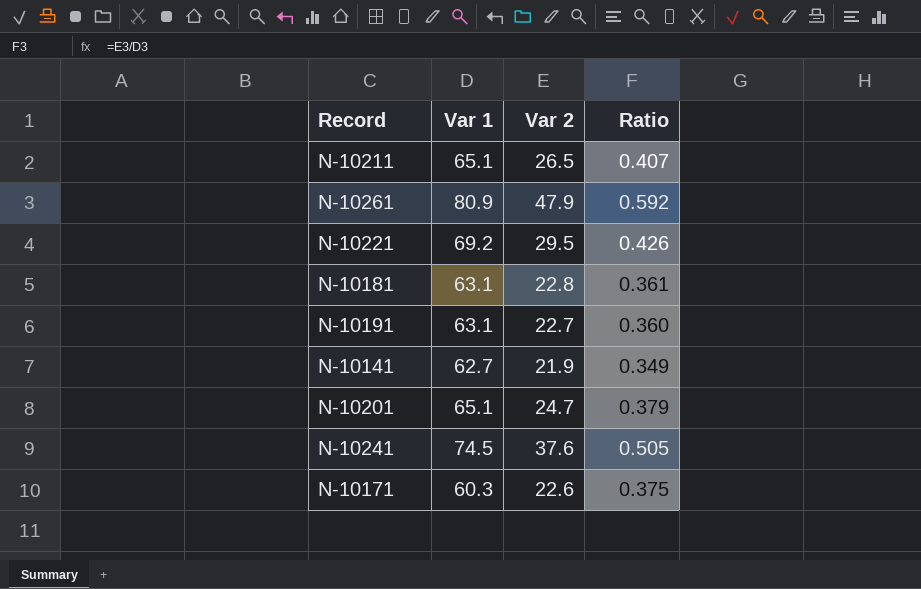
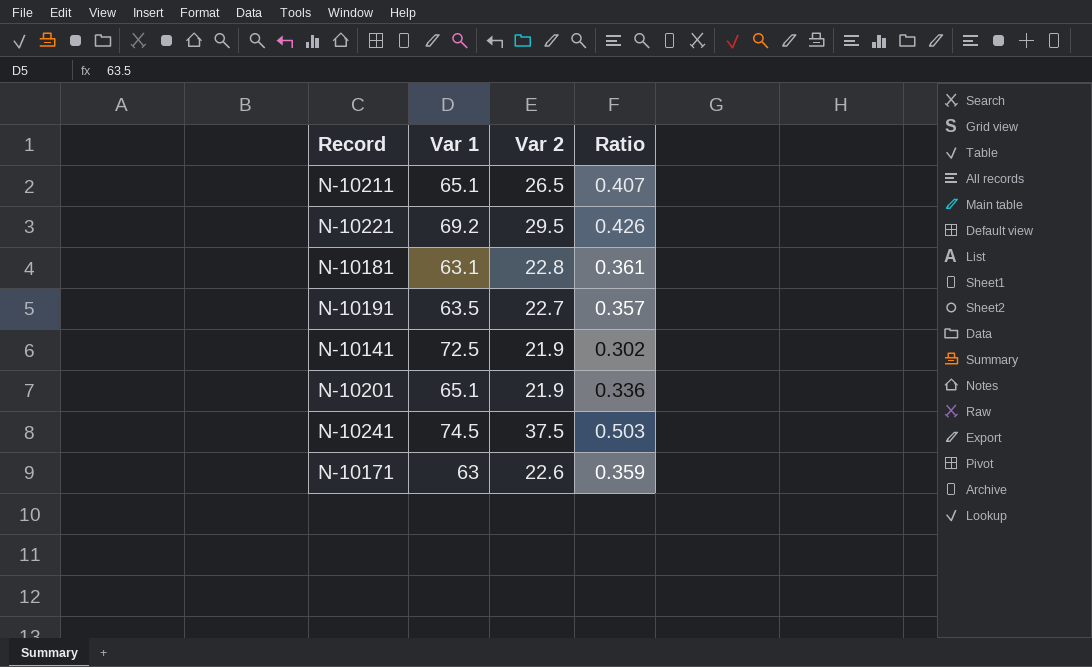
row N-10261: 80.9 | 47.9 | 0.592 -> none
N-10191 | Var 1: 63.1 -> 63.5
N-10191 | Ratio: 0.360 -> 0.357
N-10141 | Var 1: 62.7 -> 72.5
N-10141 | Ratio: 0.349 -> 0.302
N-10201 | Var 2: 24.7 -> 21.9
N-10201 | Ratio: 0.379 -> 0.336
N-10241 | Var 2: 37.6 -> 37.5
N-10241 | Ratio: 0.505 -> 0.503
N-10171 | Var 1: 60.3 -> 63
N-10171 | Ratio: 0.375 -> 0.359

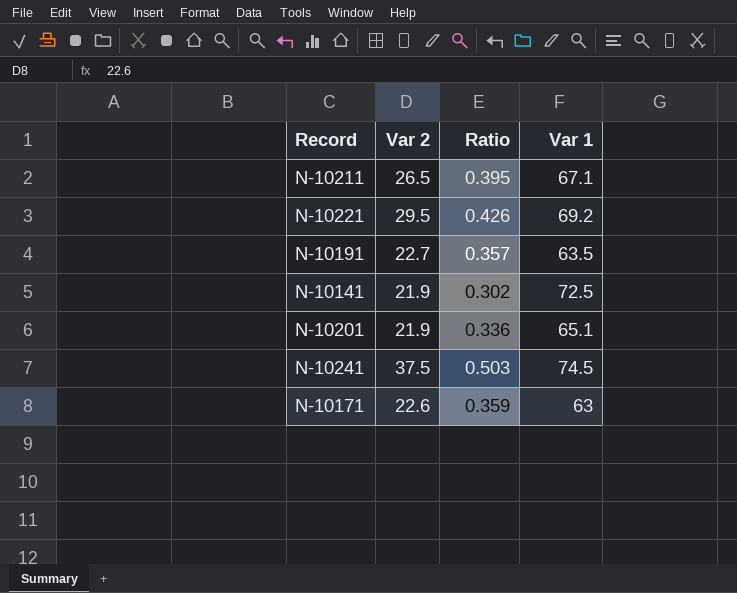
column Var 1 | position: 2 -> 4
row N-10181: 63.1 | 22.8 | 0.361 -> none
N-10211 | Ratio: 0.407 -> 0.395
N-10211 | Var 1: 65.1 -> 67.1

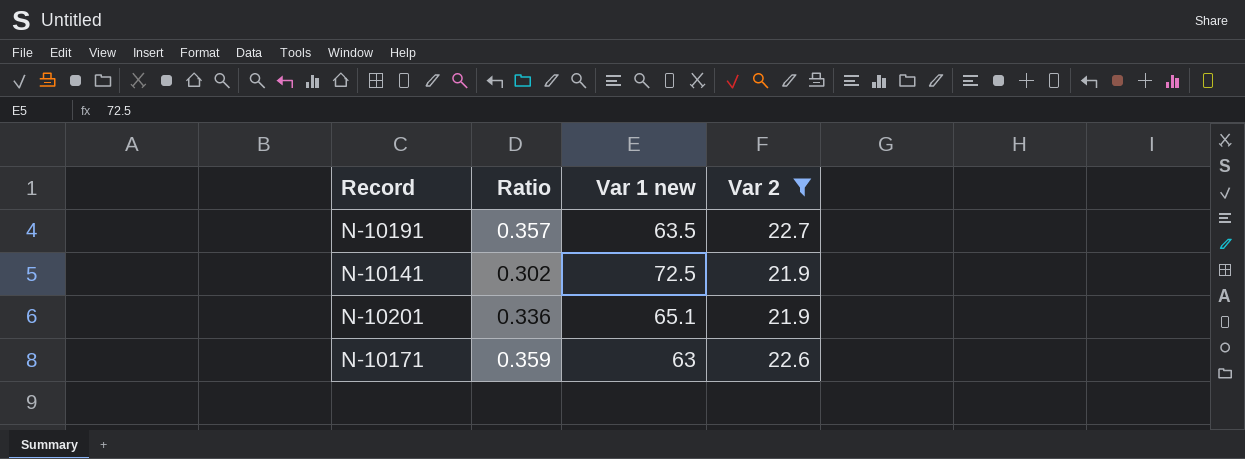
filter: none -> Var 2 <= 22.7
column name: Var 1 -> Var 1 new
column Var 2 | position: 2 -> 4

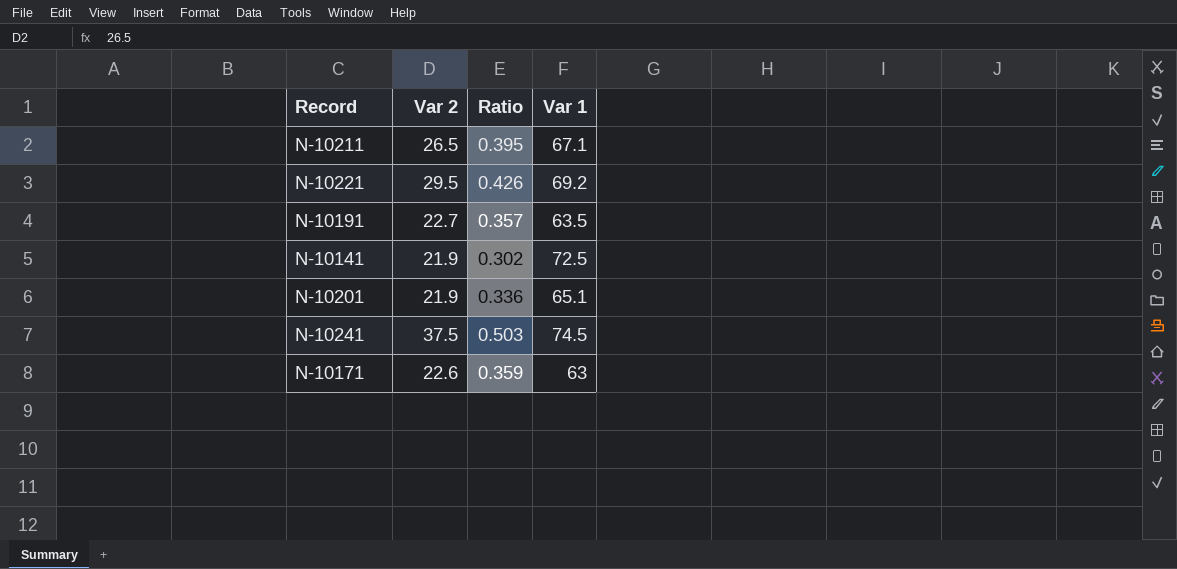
filter: Var 2 <= 22.7 -> none
column Var 2 | position: 4 -> 2
column name: Var 1 new -> Var 1

